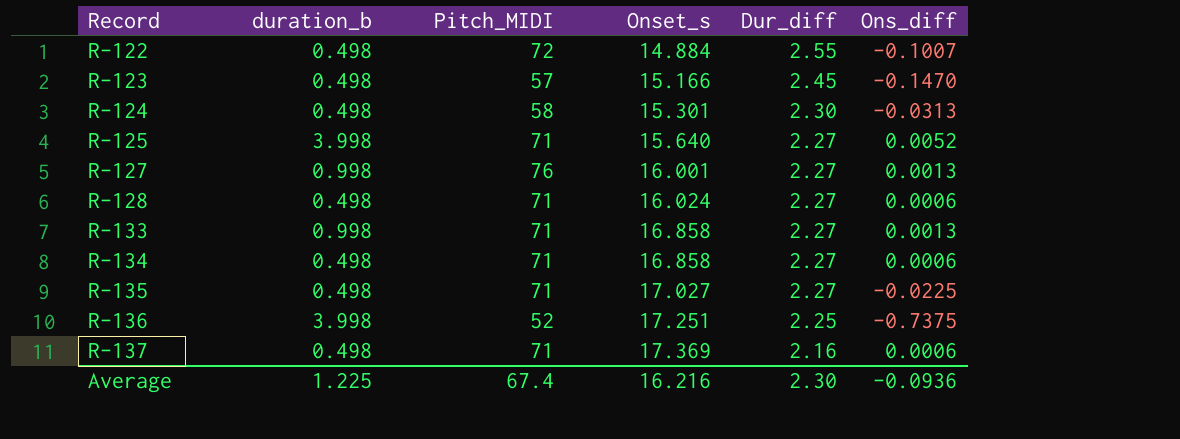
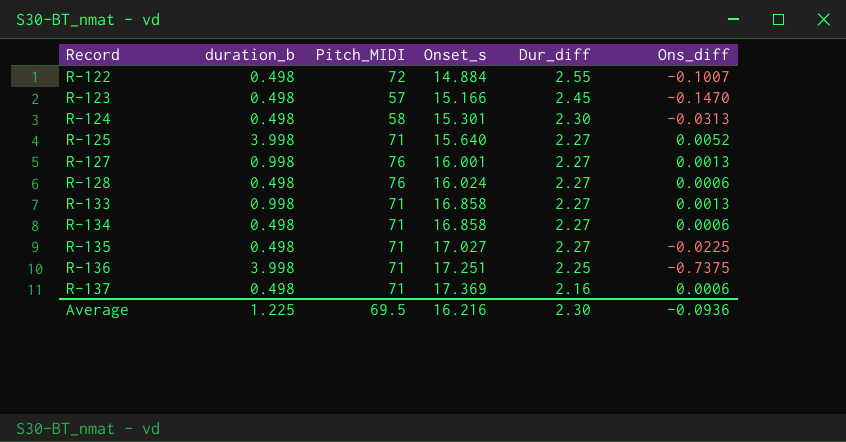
R-128 | Pitch_MIDI: 71 -> 76
R-136 | Pitch_MIDI: 52 -> 71
Average | Pitch_MIDI: 67.4 -> 69.5

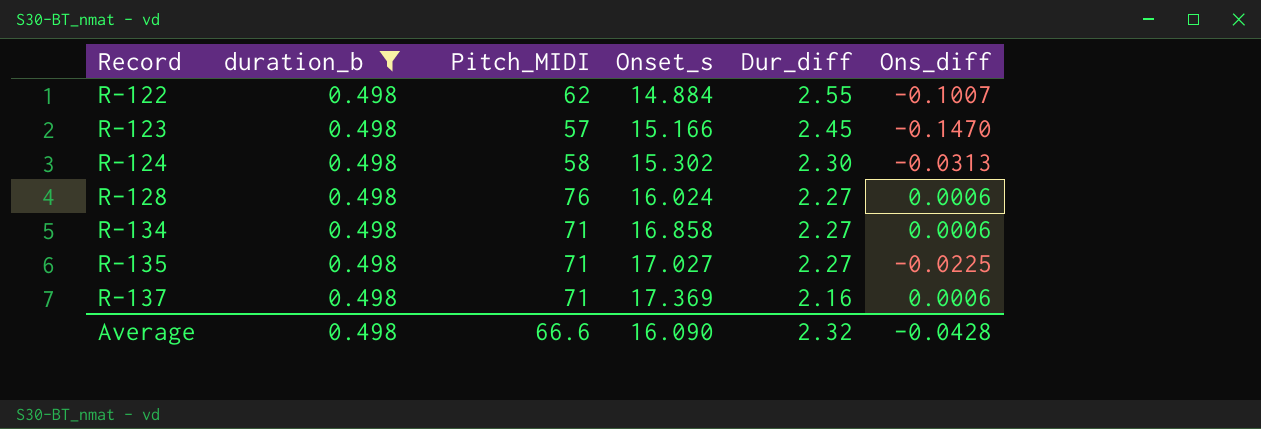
filter: none -> duration_b = 0.498
R-122 | Pitch_MIDI: 72 -> 62
R-124 | Onset_s: 15.301 -> 15.302
Average | duration_b: 1.225 -> 0.498
Average | Pitch_MIDI: 69.5 -> 66.6
Average | Onset_s: 16.216 -> 16.090
Average | Dur_diff: 2.30 -> 2.32
Average | Ons_diff: -0.0936 -> -0.0428

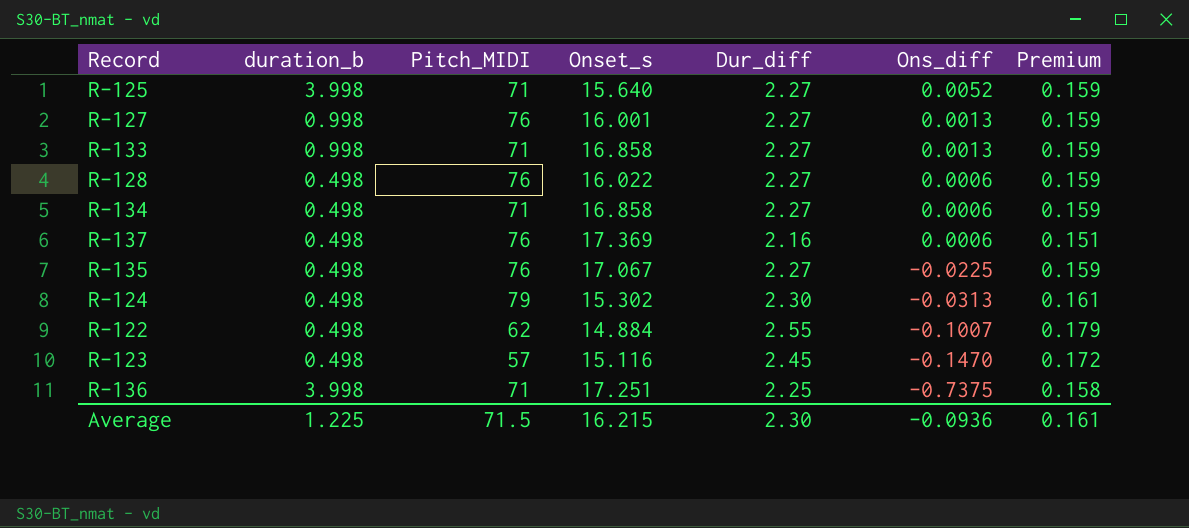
filter: duration_b = 0.498 -> none
row order: Record ascending -> Ons_diff descending
column Premium | formula: none -> [Dur_diff] * 0.07
R-128 | Onset_s: 16.024 -> 16.022
R-137 | Pitch_MIDI: 71 -> 76
R-135 | Pitch_MIDI: 71 -> 76
R-135 | Onset_s: 17.027 -> 17.067
R-124 | Pitch_MIDI: 58 -> 79
R-123 | Onset_s: 15.166 -> 15.116
Average | duration_b: 0.498 -> 1.225
Average | Pitch_MIDI: 66.6 -> 71.5
Average | Onset_s: 16.090 -> 16.215
Average | Dur_diff: 2.32 -> 2.30
Average | Ons_diff: -0.0428 -> -0.0936

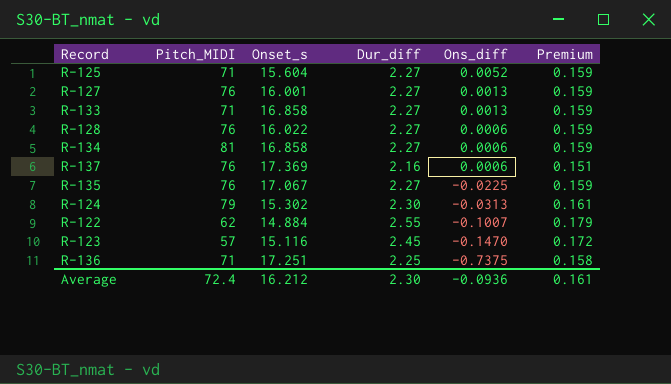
column duration_b | position: 2 -> none
R-125 | Onset_s: 15.640 -> 15.604
R-134 | Pitch_MIDI: 71 -> 81
Average | Pitch_MIDI: 71.5 -> 72.4
Average | Onset_s: 16.215 -> 16.212

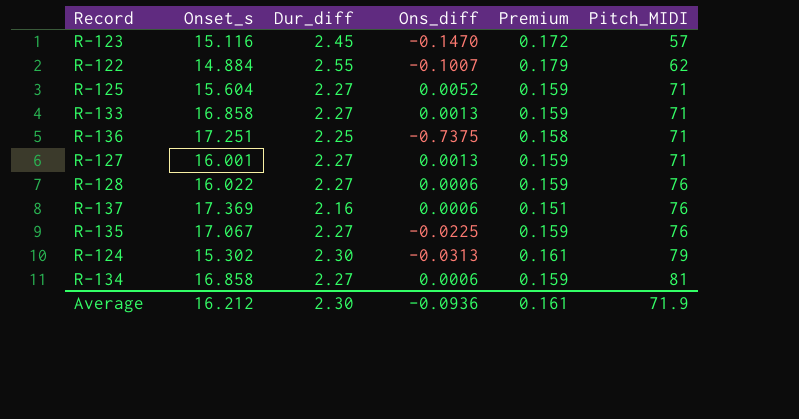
row order: Ons_diff descending -> Pitch_MIDI ascending
column Pitch_MIDI | position: 2 -> 6
R-127 | Pitch_MIDI: 76 -> 71
Average | Pitch_MIDI: 72.4 -> 71.9

